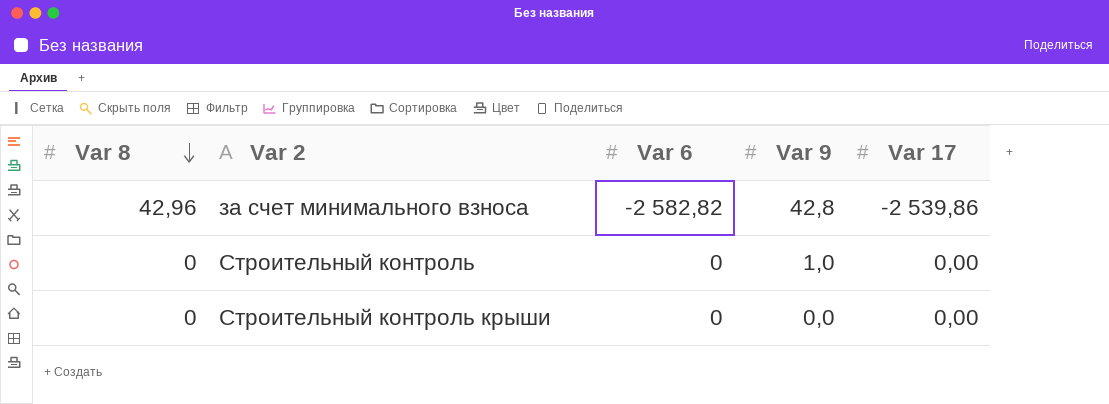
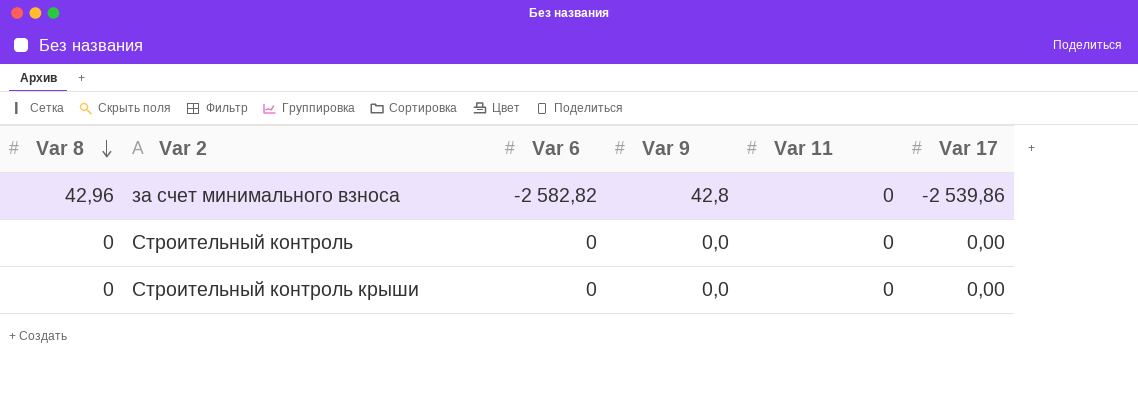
column Var 11 | position: none -> 5
Строительный контроль | Var 9: 1,0 -> 0,0

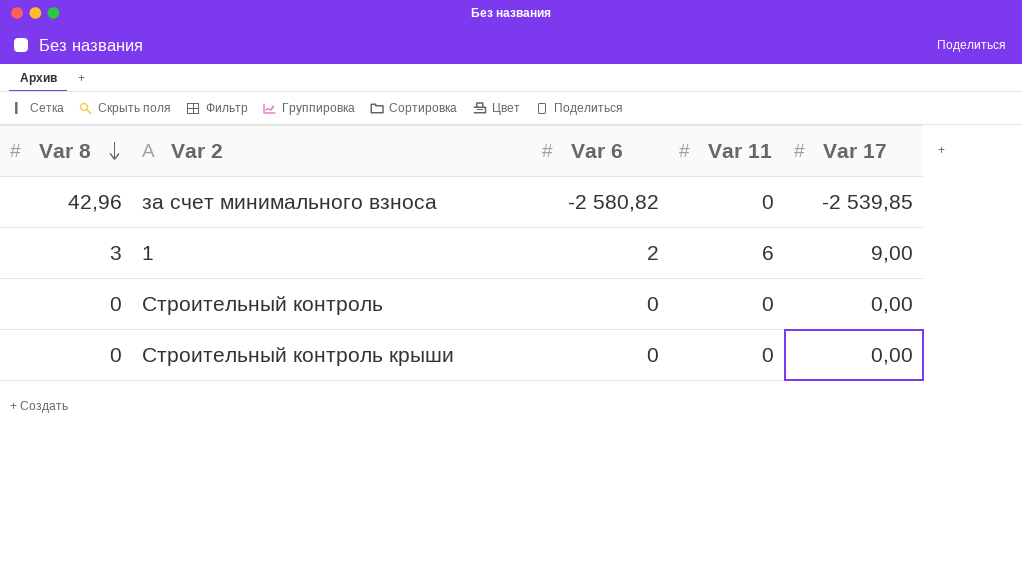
column Var 9 | position: 4 -> none
за счет минимального взноса | Var 6: -2 582,82 -> -2 580,82
за счет минимального взноса | Var 17: -2 539,86 -> -2 539,85
row 1: none -> 3 | 2 | 6 | 9,00

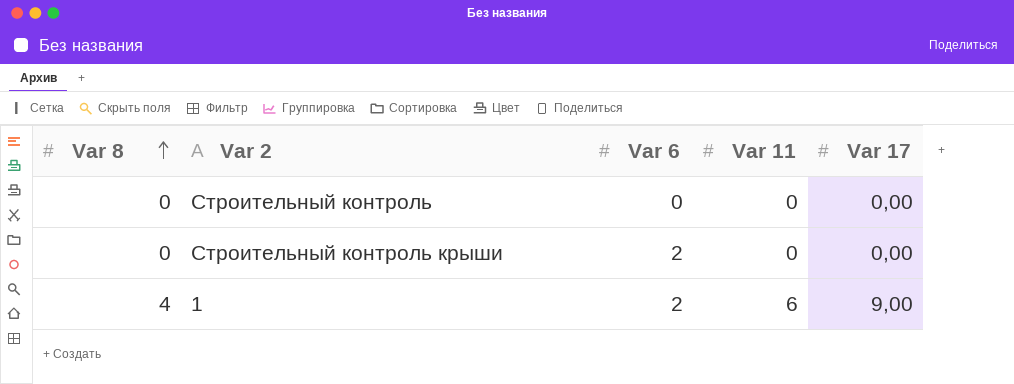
row order: Var 8 descending -> Var 8 ascending
row за счет минимального взноса: 42,96 | -2 580,82 | 0 | -2 539,85 -> none
Строительный контроль крыши | Var 6: 0 -> 2
1 | Var 8: 3 -> 4

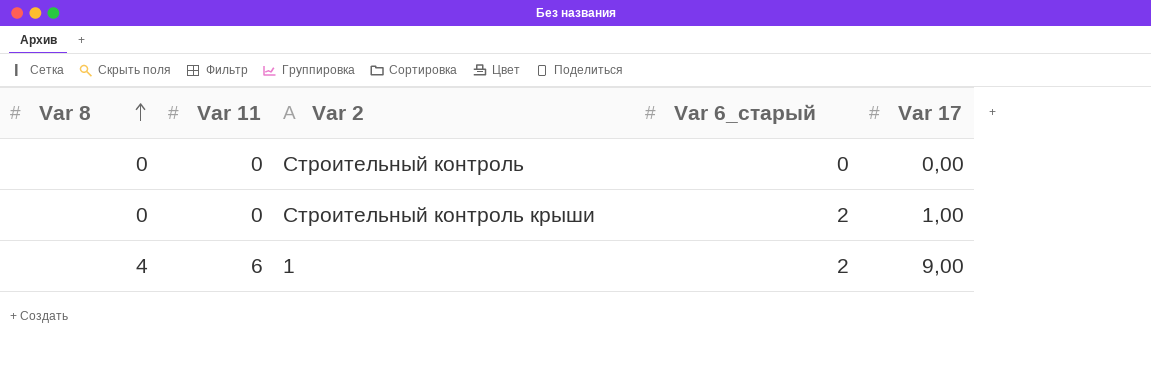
column Var 11 | position: 4 -> 2
column name: Var 6 -> Var 6_старый
Строительный контроль крыши | Var 17: 0,00 -> 1,00

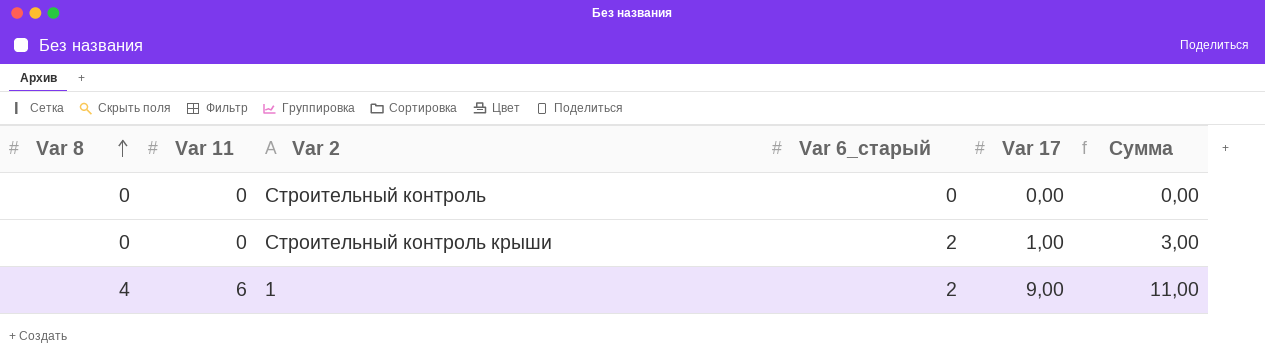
column Сумма | formula: none -> [Var 6_старый] + [Var 17]

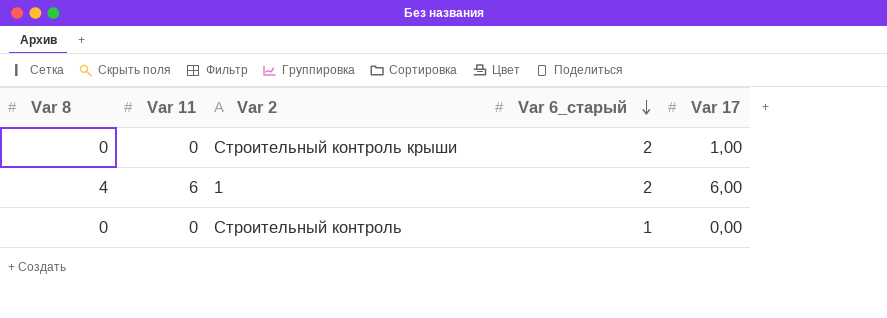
row order: Var 8 ascending -> Var 6_старый descending
column Сумма | formula: [Var 6_старый] + [Var 17] -> none
1 | Var 17: 9,00 -> 6,00
Строительный контроль | Var 6_старый: 0 -> 1

